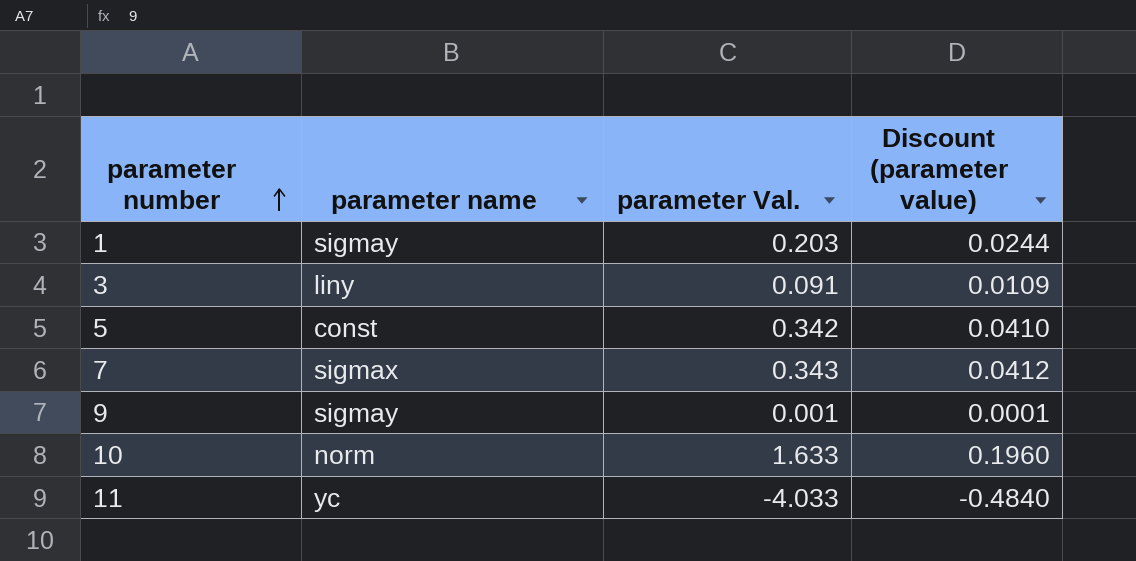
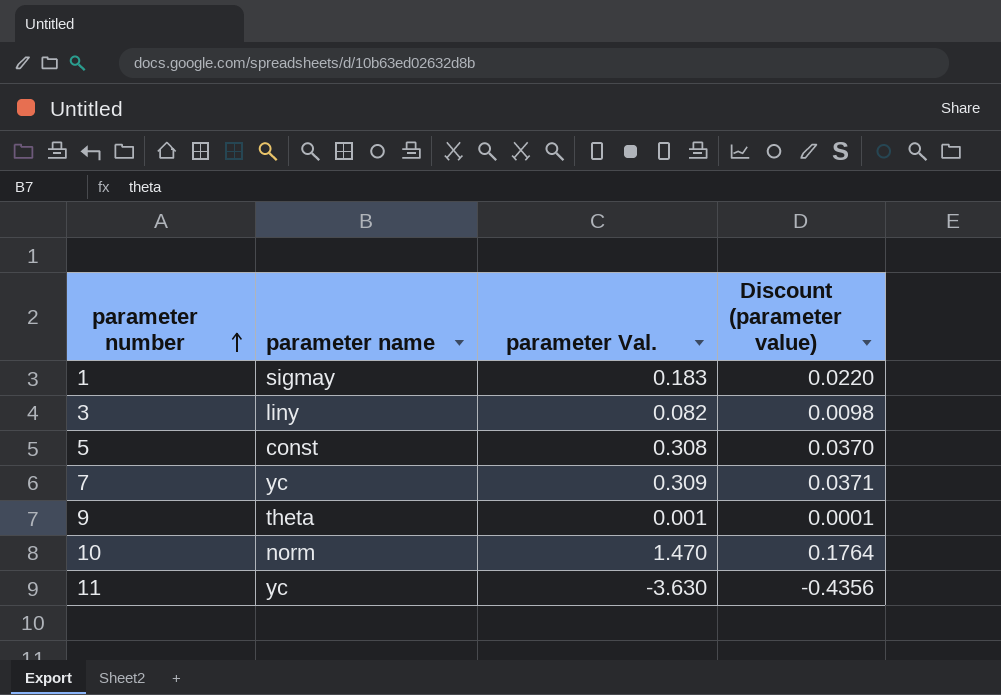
1 | parameter Val.: 0.203 -> 0.183
1 | Discount (parameter value): 0.0244 -> 0.0220
3 | parameter Val.: 0.091 -> 0.082
3 | Discount (parameter value): 0.0109 -> 0.0098
5 | parameter Val.: 0.342 -> 0.308
5 | Discount (parameter value): 0.0410 -> 0.0370
7 | parameter name: sigmax -> yc
7 | parameter Val.: 0.343 -> 0.309
7 | Discount (parameter value): 0.0412 -> 0.0371
9 | parameter name: sigmay -> theta
10 | parameter Val.: 1.633 -> 1.470
10 | Discount (parameter value): 0.1960 -> 0.1764
11 | parameter Val.: -4.033 -> -3.630
11 | Discount (parameter value): -0.4840 -> -0.4356

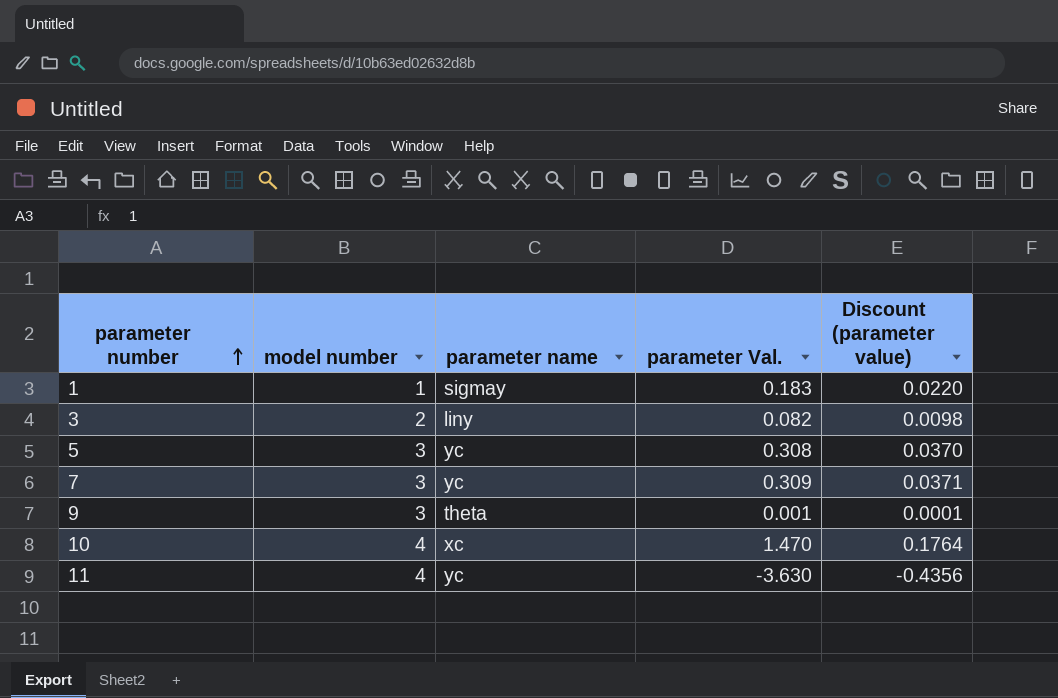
column model number | position: none -> 2
5 | parameter name: const -> yc
10 | parameter name: norm -> xc

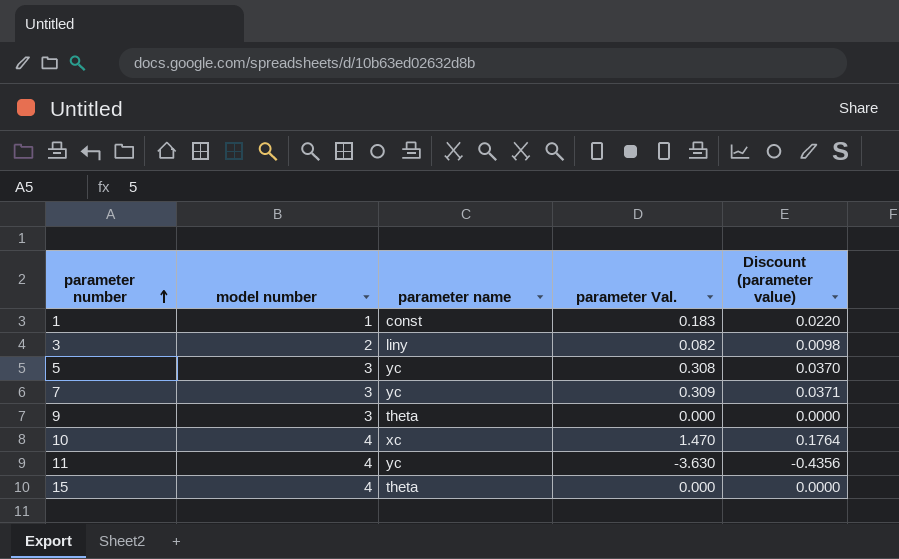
1 | parameter name: sigmay -> const
9 | parameter Val.: 0.001 -> 0.000
9 | Discount (parameter value): 0.0001 -> 0.0000
row 15: none -> 4 | theta | 0.000 | 0.0000

